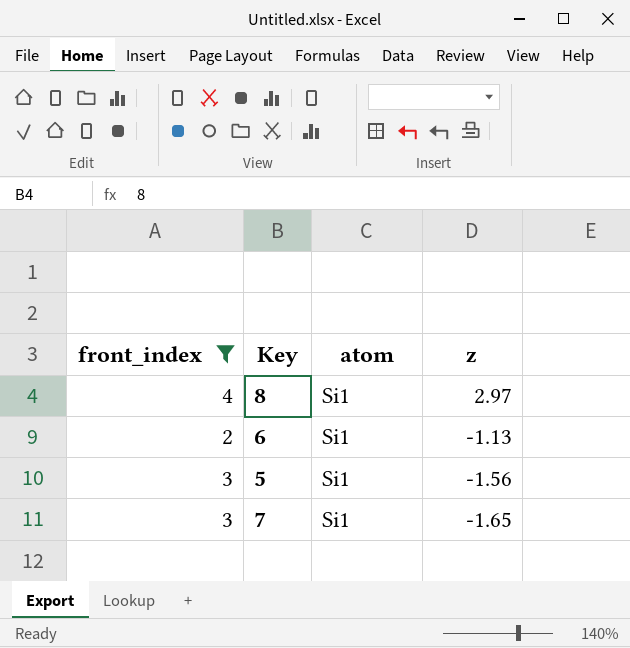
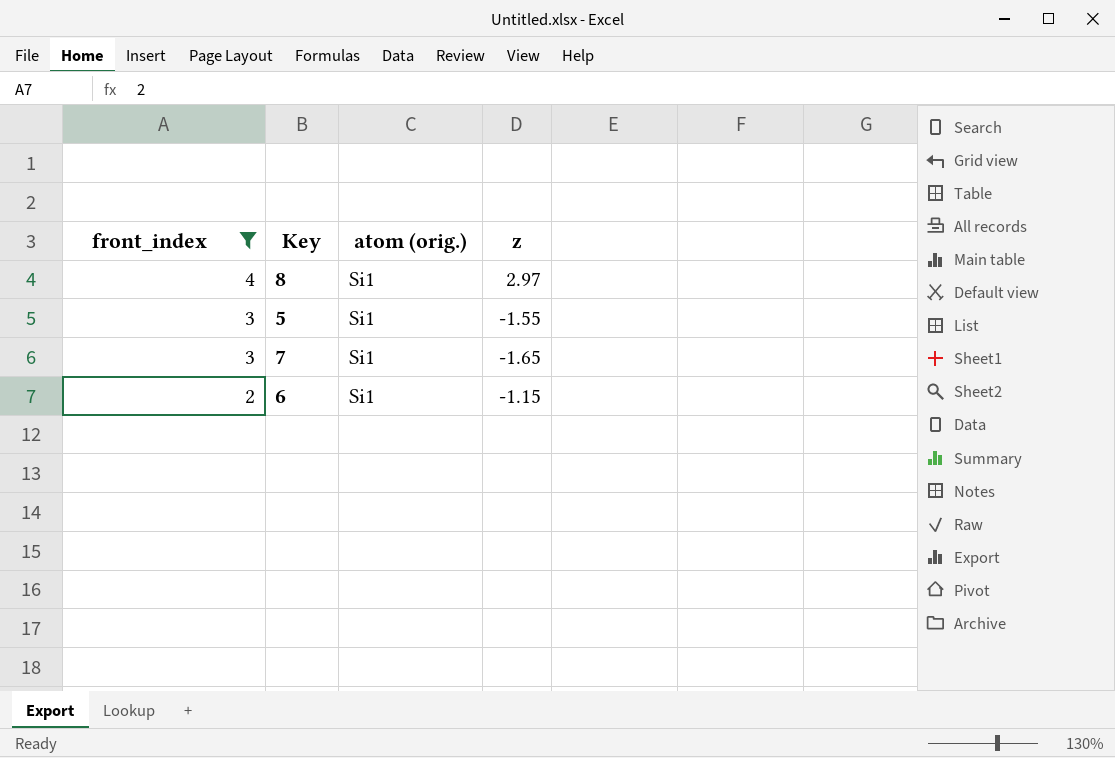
row order: z descending -> front_index descending
column name: atom -> atom (orig.)
5 | z: -1.56 -> -1.55
6 | z: -1.13 -> -1.15

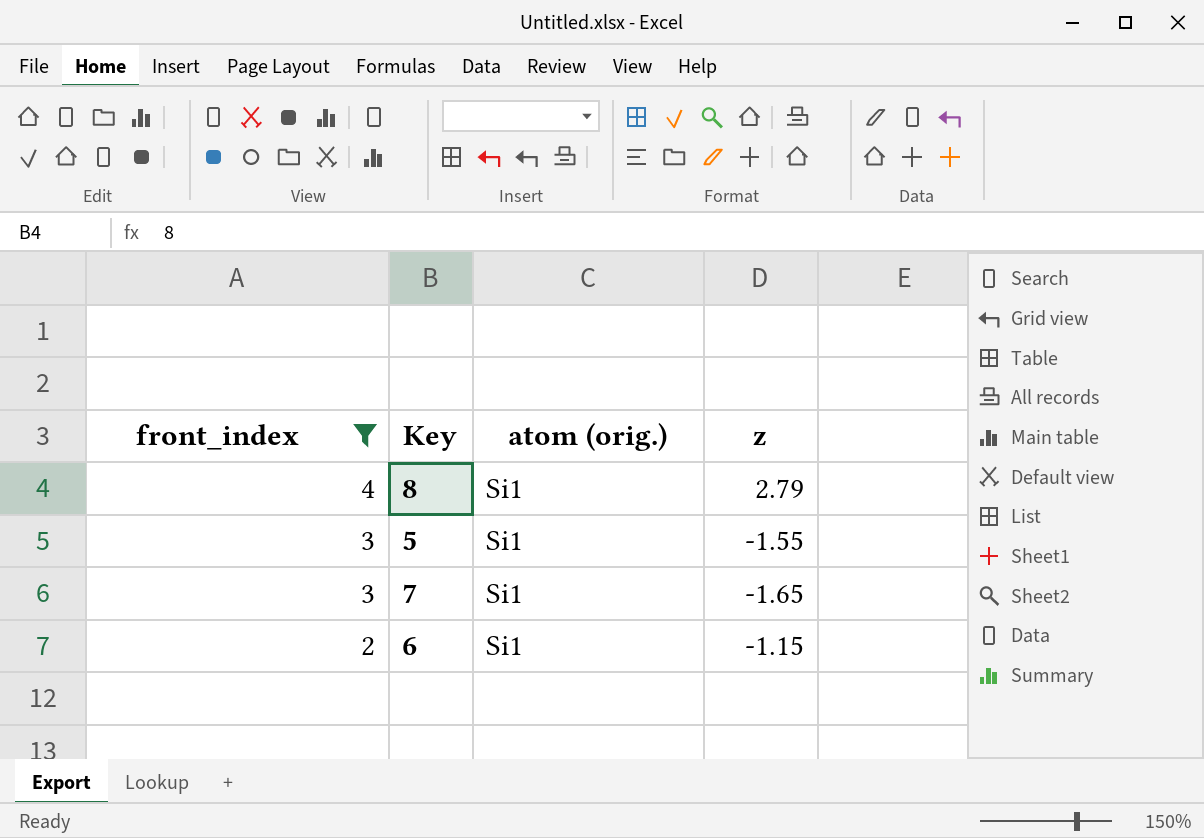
8 | z: 2.97 -> 2.79

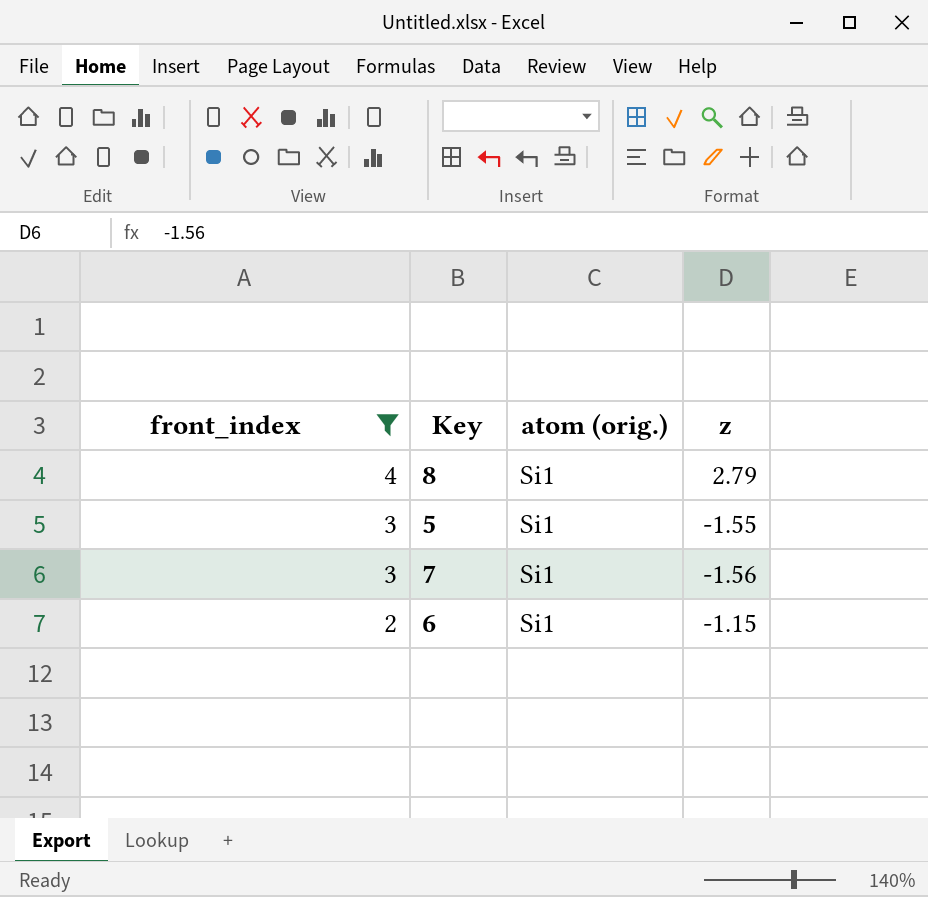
7 | z: -1.65 -> -1.56

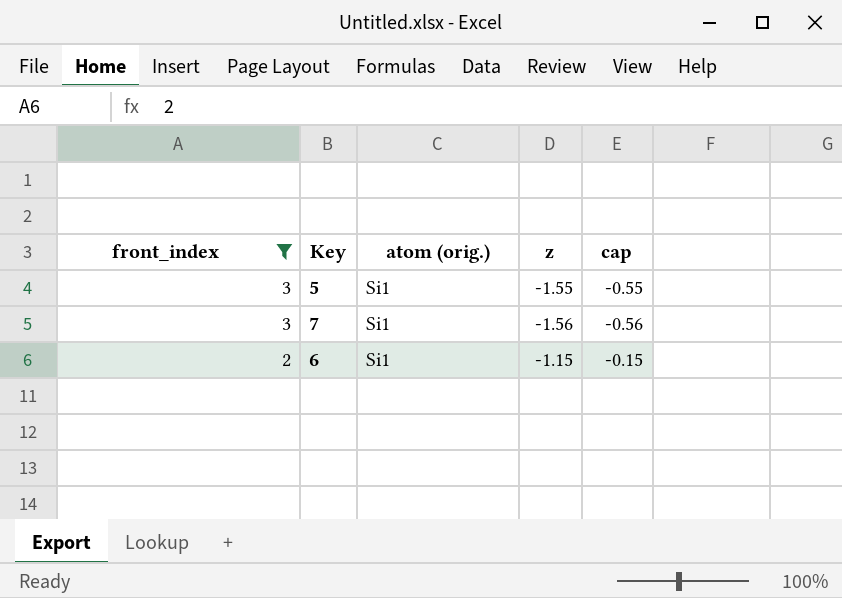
column cap | formula: none -> [z] + 1
row 8: 4 | Si1 | 2.79 -> none

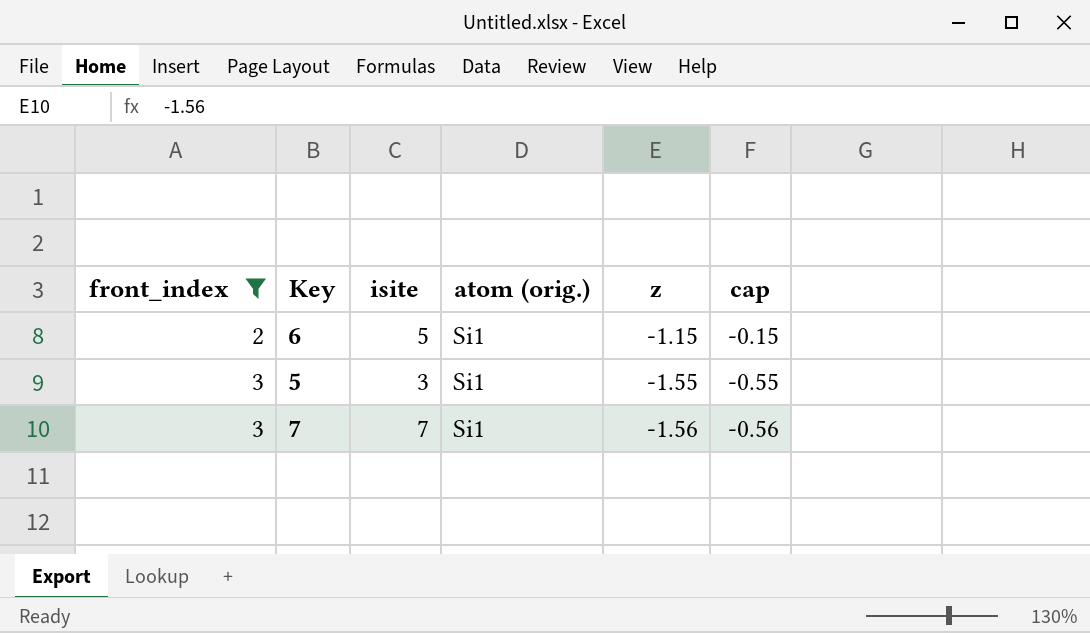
row order: front_index descending -> front_index ascending
column isite | position: none -> 3

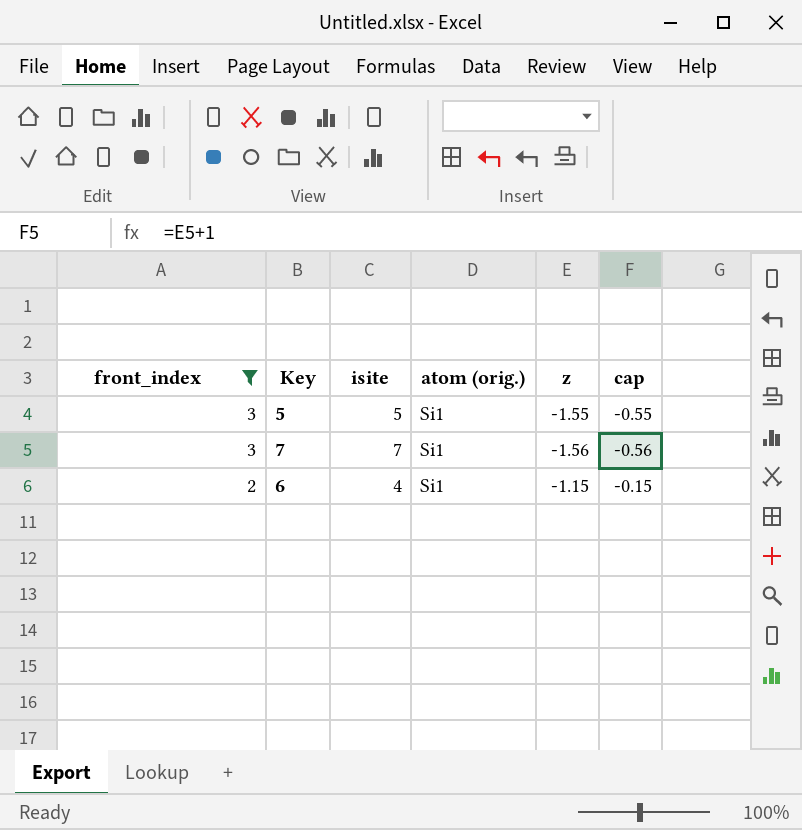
row order: front_index ascending -> front_index descending
5 | isite: 3 -> 5
6 | isite: 5 -> 4

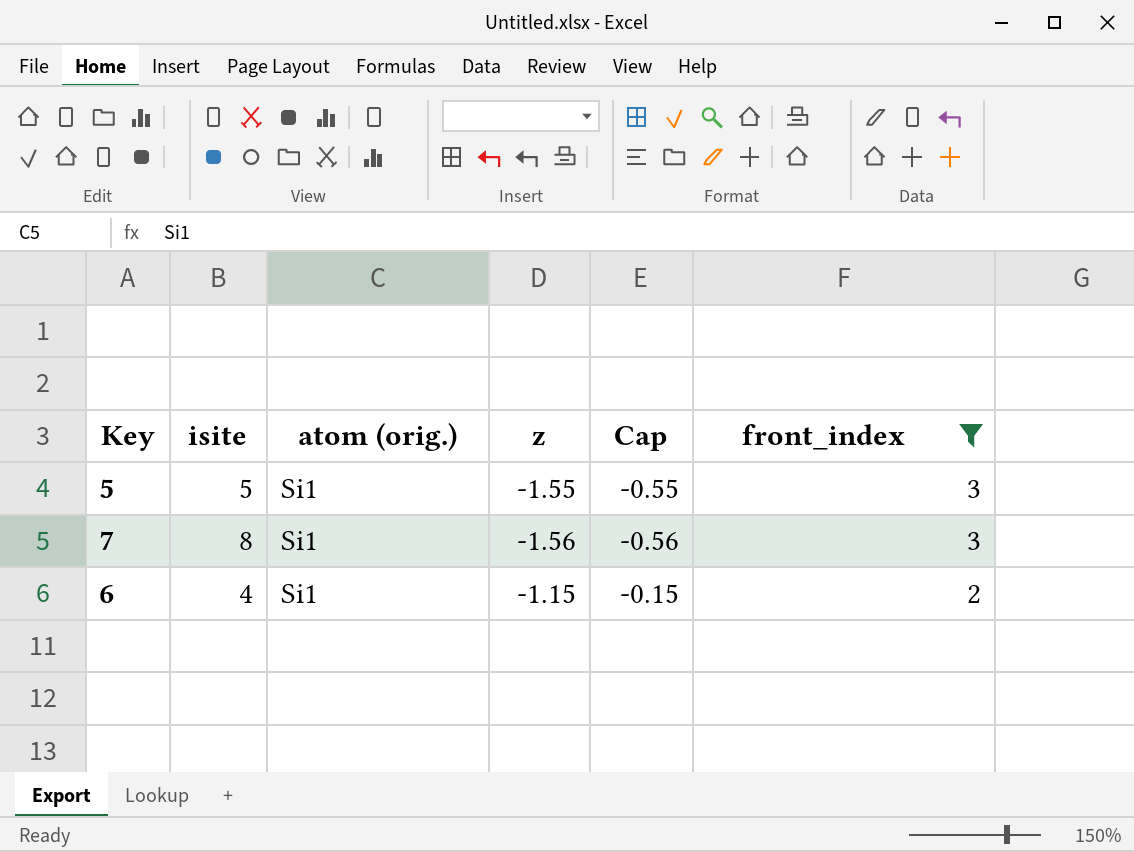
column name: cap -> Cap
column front_index | position: 1 -> 6
7 | isite: 7 -> 8

